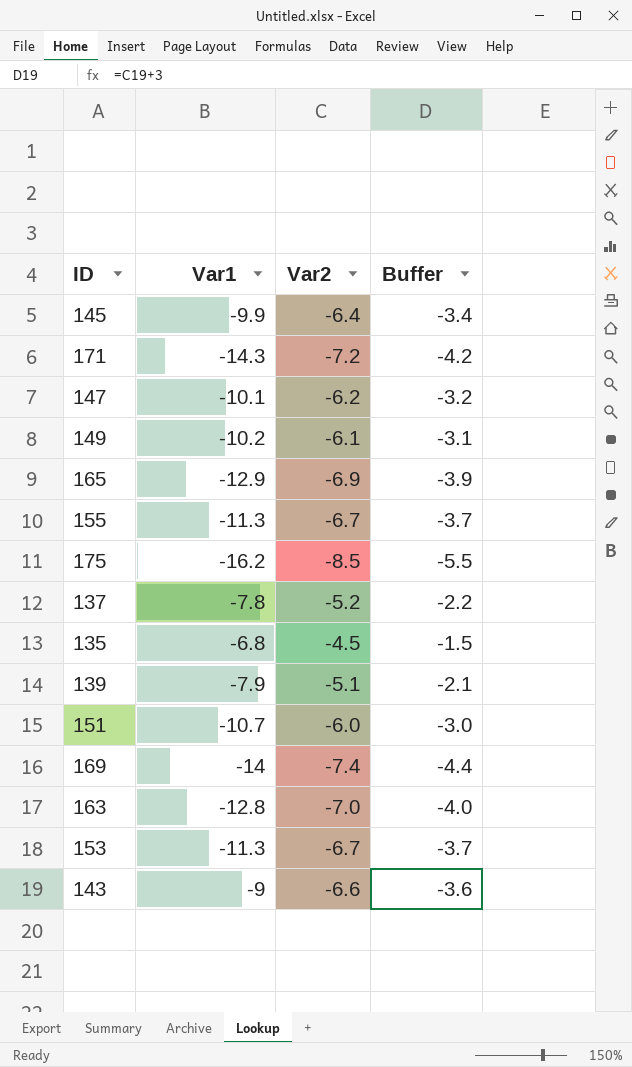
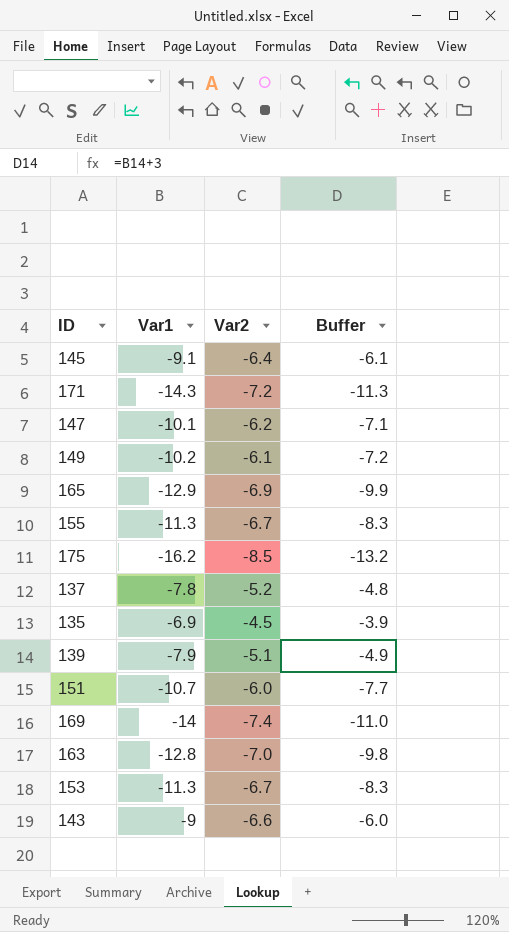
column Buffer | formula: [Var2] + 3 -> [Var1] + 3
145 | Var1: -9.9 -> -9.1
135 | Var1: -6.8 -> -6.9

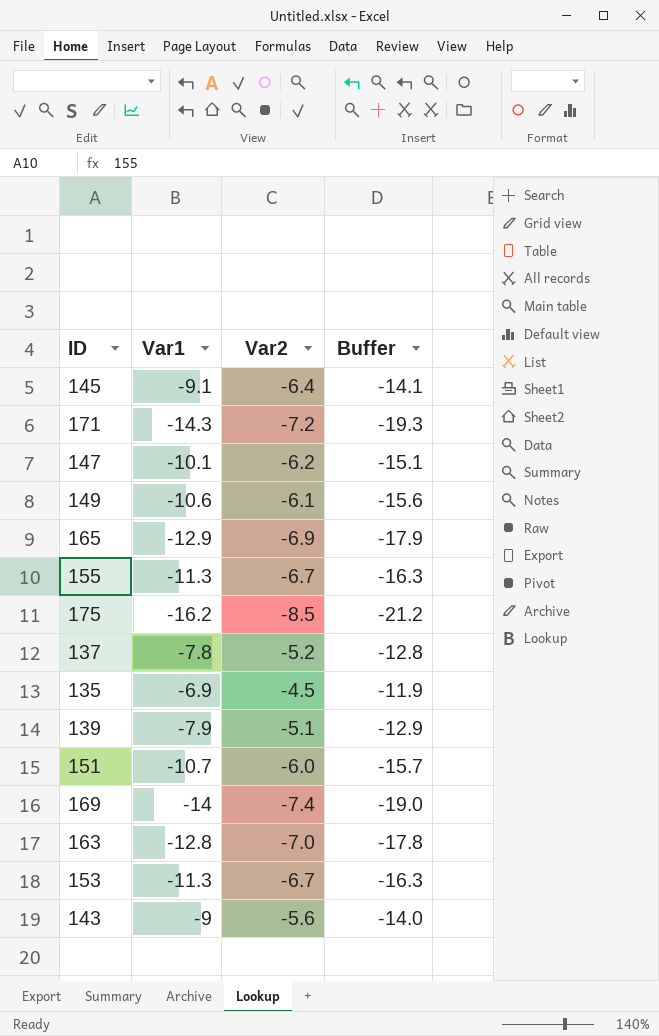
column Buffer | formula: [Var1] + 3 -> [Var1] - 5
149 | Var1: -10.2 -> -10.6
143 | Var2: -6.6 -> -5.6

